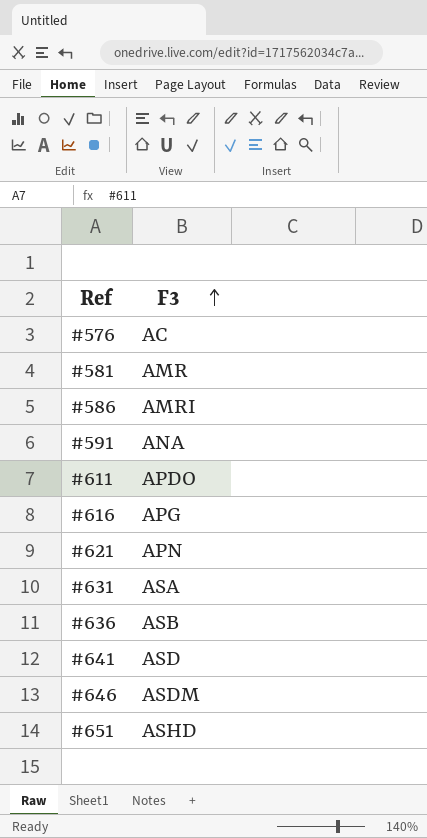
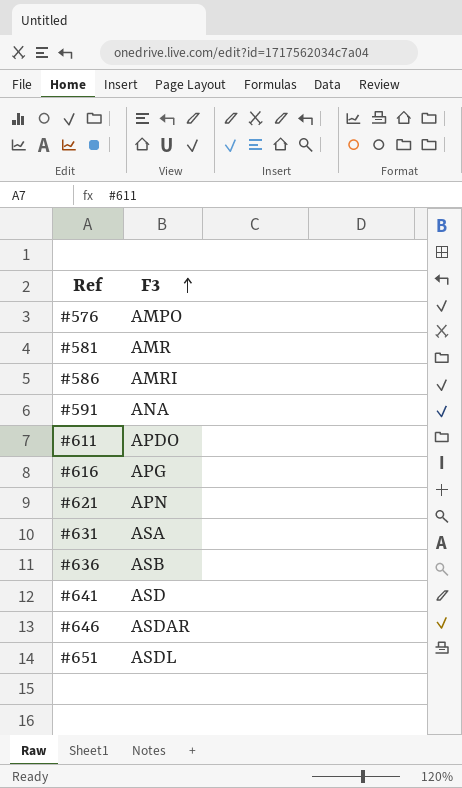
#576 | F3: AC -> AMPO
#646 | F3: ASDM -> ASDAR
#651 | F3: ASHD -> ASDL

